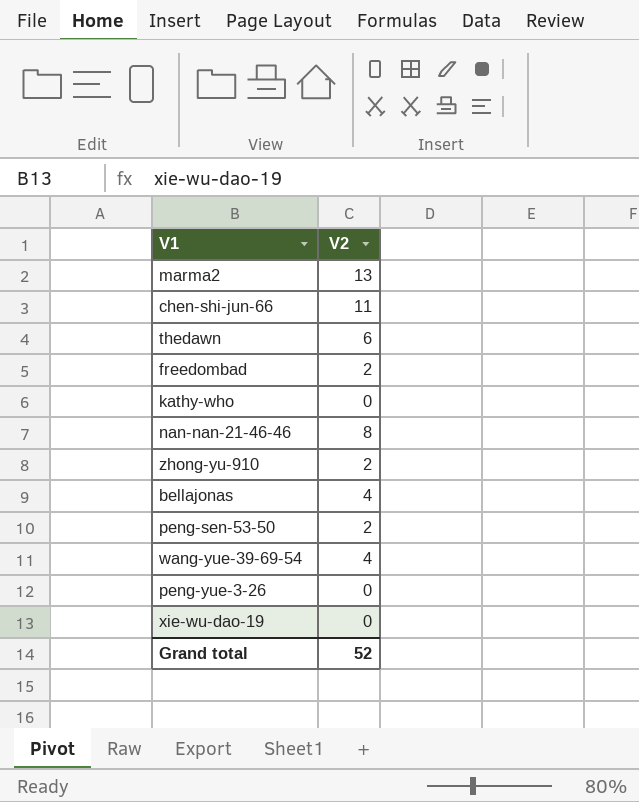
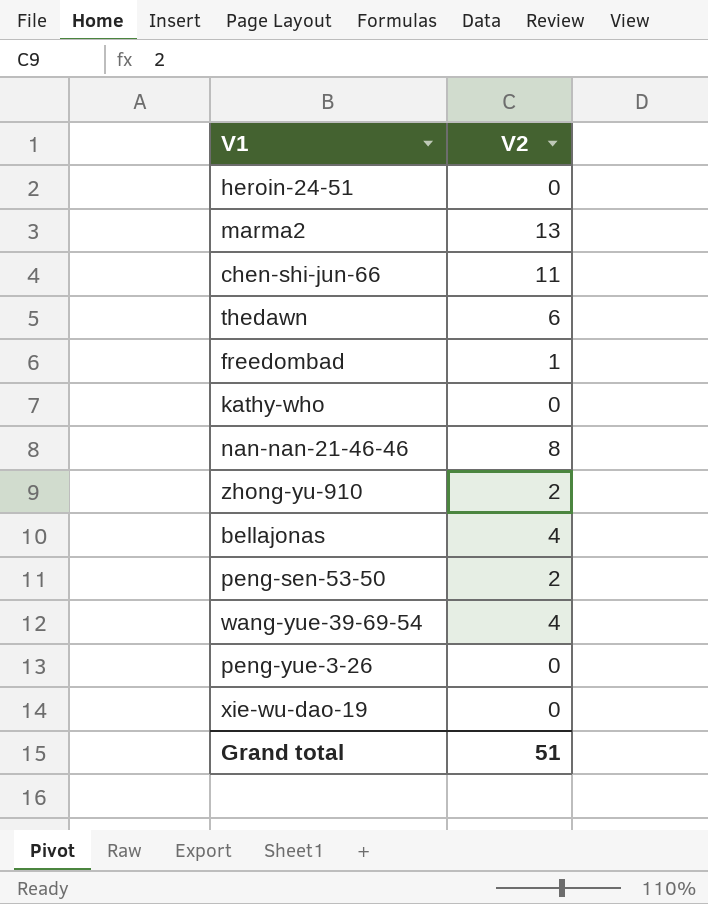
row heroin-24-51: none -> 0
freedombad | V2: 2 -> 1
Grand total | V2: 52 -> 51

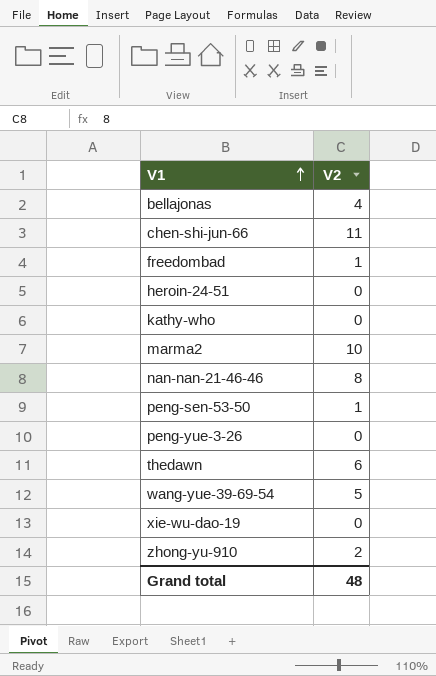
row order: none -> V1 ascending
marma2 | V2: 13 -> 10
peng-sen-53-50 | V2: 2 -> 1
wang-yue-39-69-54 | V2: 4 -> 5
Grand total | V2: 51 -> 48

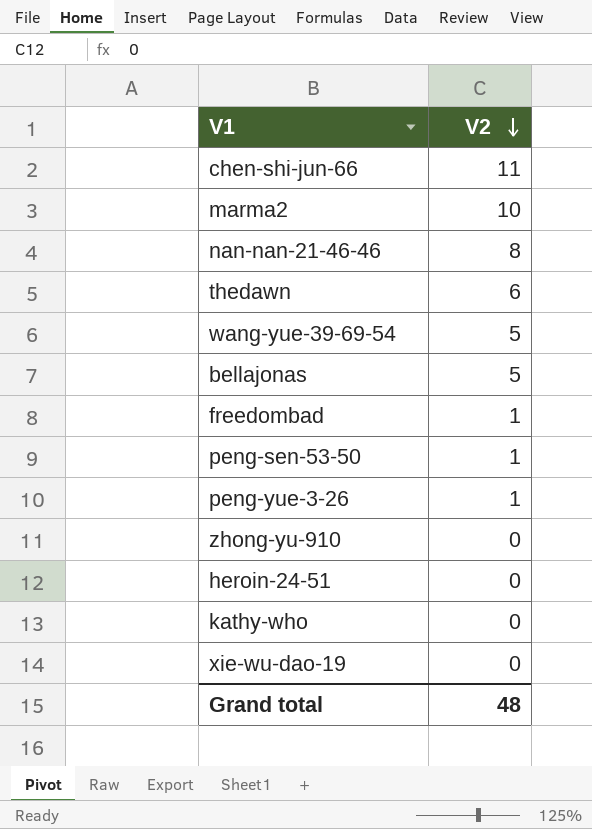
row order: V1 ascending -> V2 descending
bellajonas | V2: 4 -> 5
peng-yue-3-26 | V2: 0 -> 1
zhong-yu-910 | V2: 2 -> 0

